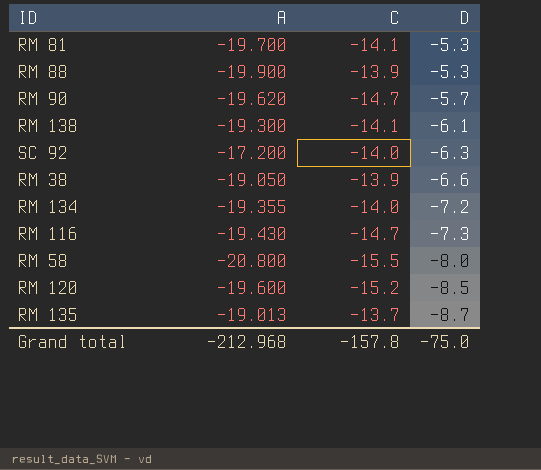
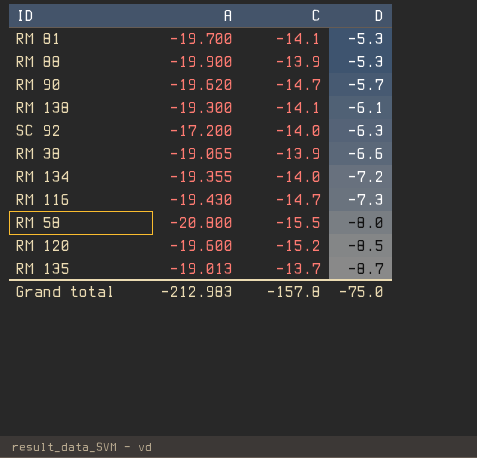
RM 38 | A: -19.050 -> -19.065
Grand total | A: -212.968 -> -212.983

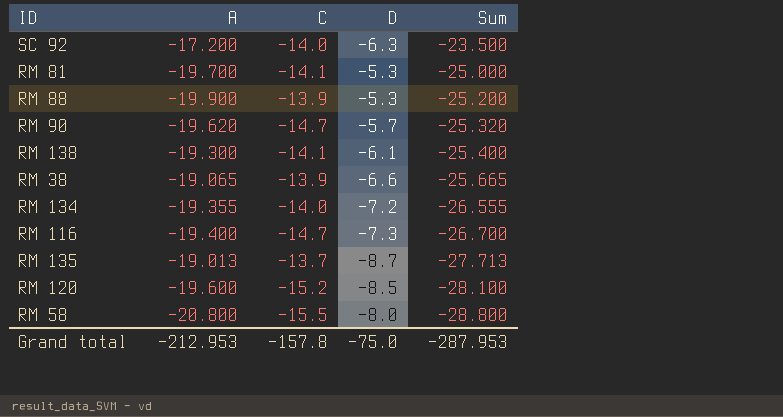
row order: D descending -> Sum descending
column Sum | formula: none -> [A] + [D]
RM 116 | A: -19.430 -> -19.400
Grand total | A: -212.983 -> -212.953

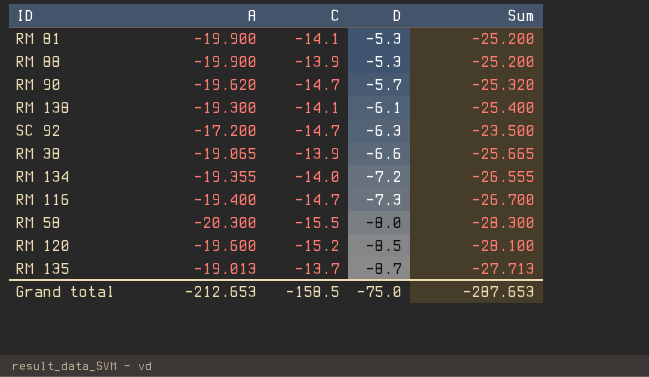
row order: Sum descending -> D descending
RM 81 | A: -19.700 -> -19.900
RM 81 | Sum: -25.000 -> -25.200
SC 92 | C: -14.0 -> -14.7
RM 58 | A: -20.800 -> -20.300
RM 58 | Sum: -28.800 -> -28.300
Grand total | A: -212.953 -> -212.653
Grand total | C: -157.8 -> -158.5
Grand total | Sum: -287.953 -> -287.653

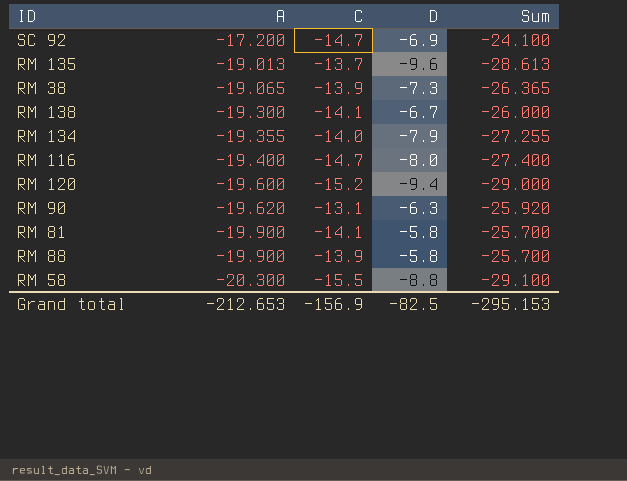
row order: D descending -> A descending
SC 92 | D: -6.3 -> -6.9
SC 92 | Sum: -23.500 -> -24.100
RM 135 | D: -8.7 -> -9.6
RM 135 | Sum: -27.713 -> -28.613
RM 38 | D: -6.6 -> -7.3
RM 38 | Sum: -25.665 -> -26.365
RM 138 | D: -6.1 -> -6.7
RM 138 | Sum: -25.400 -> -26.000
RM 134 | D: -7.2 -> -7.9
RM 134 | Sum: -26.555 -> -27.255
RM 116 | D: -7.3 -> -8.0
RM 116 | Sum: -26.700 -> -27.400
RM 120 | D: -8.5 -> -9.4
RM 120 | Sum: -28.100 -> -29.000
RM 90 | C: -14.7 -> -13.1
RM 90 | D: -5.7 -> -6.3
RM 90 | Sum: -25.320 -> -25.920
RM 81 | D: -5.3 -> -5.8
RM 81 | Sum: -25.200 -> -25.700
RM 88 | D: -5.3 -> -5.8
RM 88 | Sum: -25.200 -> -25.700
RM 58 | D: -8.0 -> -8.8
RM 58 | Sum: -28.300 -> -29.100
Grand total | C: -158.5 -> -156.9
Grand total | D: -75.0 -> -82.5
Grand total | Sum: -287.653 -> -295.153

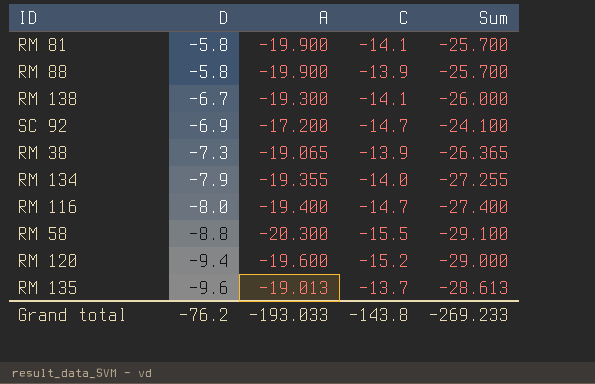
row order: A descending -> D descending
column D | position: 4 -> 2
row RM 90: -19.620 | -13.1 | -6.3 | -25.920 -> none
Grand total | D: -82.5 -> -76.2
Grand total | A: -212.653 -> -193.033
Grand total | C: -156.9 -> -143.8
Grand total | Sum: -295.153 -> -269.233

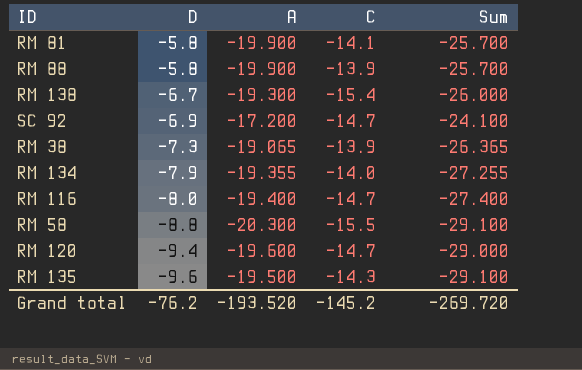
RM 138 | C: -14.1 -> -15.4
RM 120 | C: -15.2 -> -14.7
RM 135 | A: -19.013 -> -19.500
RM 135 | C: -13.7 -> -14.3
RM 135 | Sum: -28.613 -> -29.100
Grand total | A: -193.033 -> -193.520
Grand total | C: -143.8 -> -145.2
Grand total | Sum: -269.233 -> -269.720

